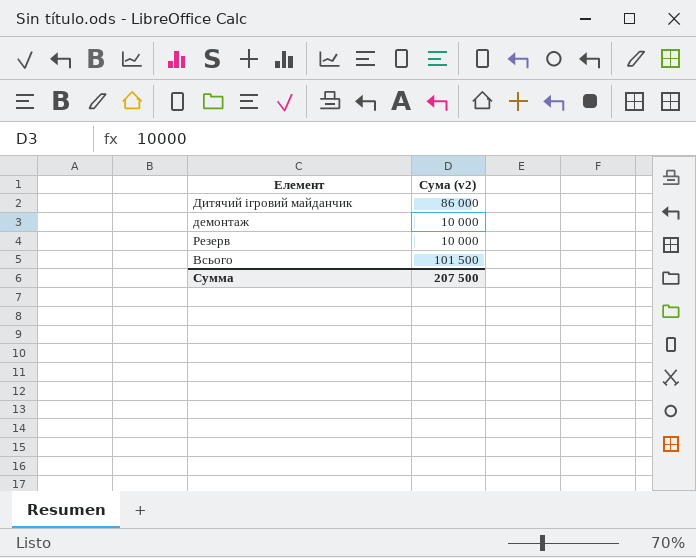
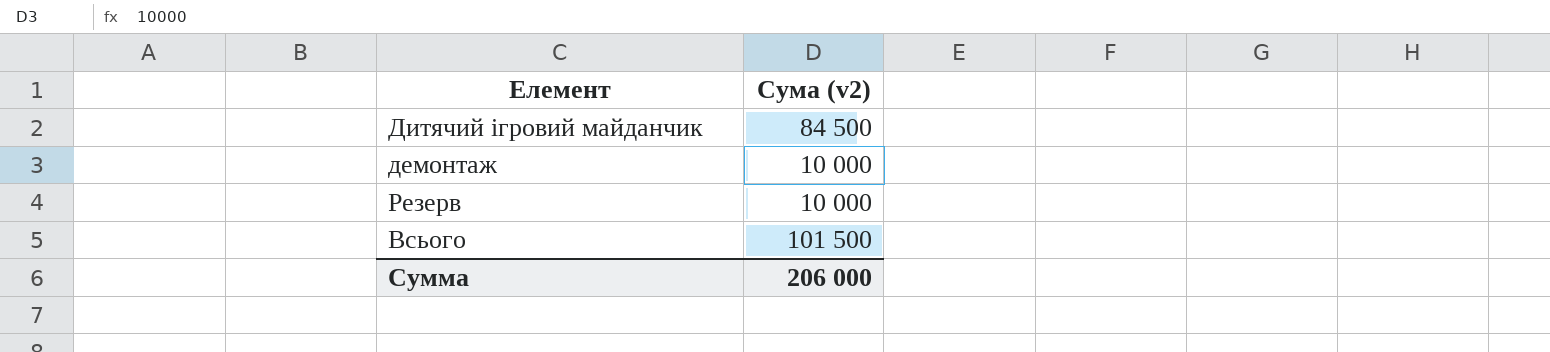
Дитячий ігровий майданчик | Сума (v2): 86 000 -> 84 500
Сумма | Сума (v2): 207 500 -> 206 000

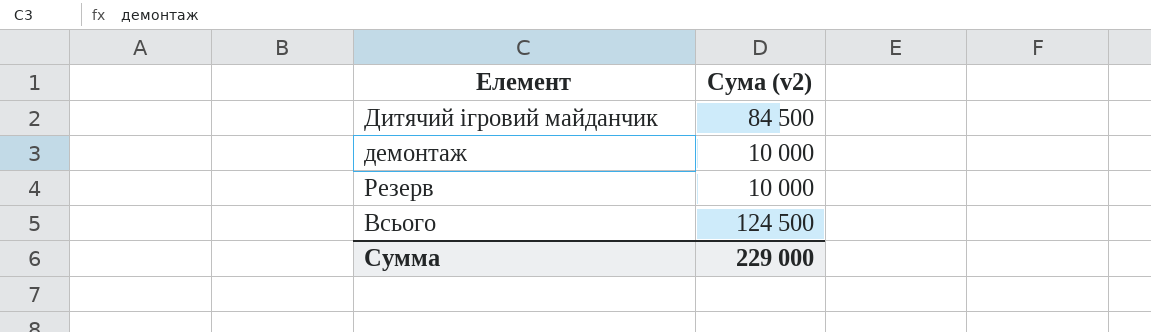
Всього | Сума (v2): 101 500 -> 124 500
Сумма | Сума (v2): 206 000 -> 229 000

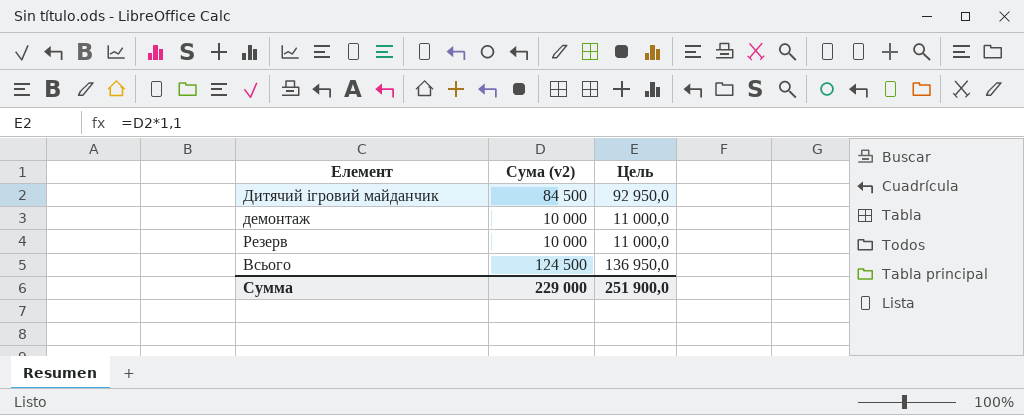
column Цель | formula: none -> [Сума (v2)] * 1,1

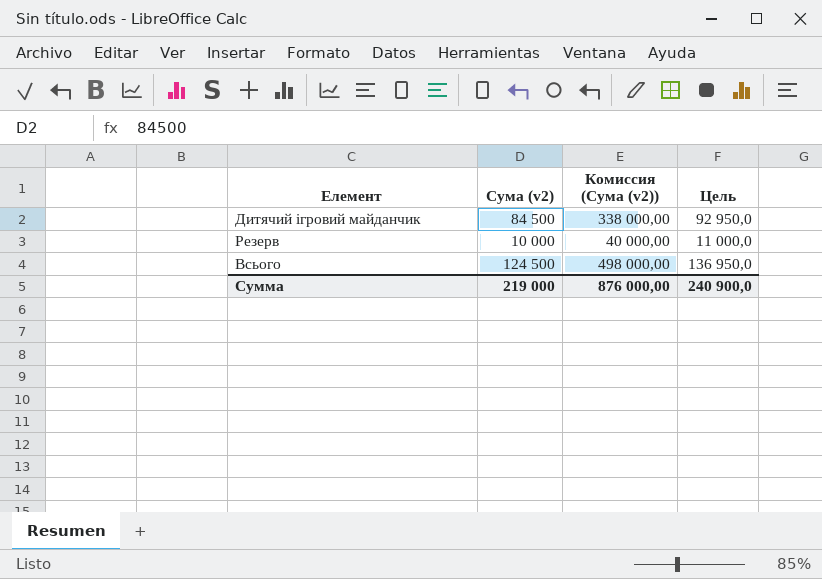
column Комиссия (Сума (v2)) | formula: none -> [Сума (v2)] * 4
row демонтаж: 10 000 | 11 000,0 -> none
Сумма | Сума (v2): 229 000 -> 219 000
Сумма | Цель: 251 900,0 -> 240 900,0

